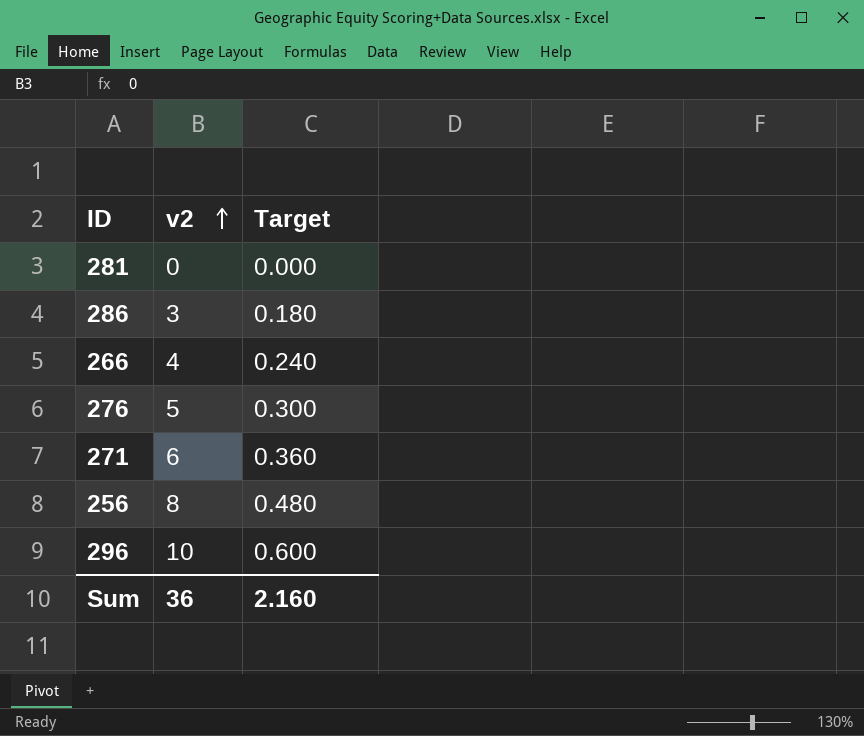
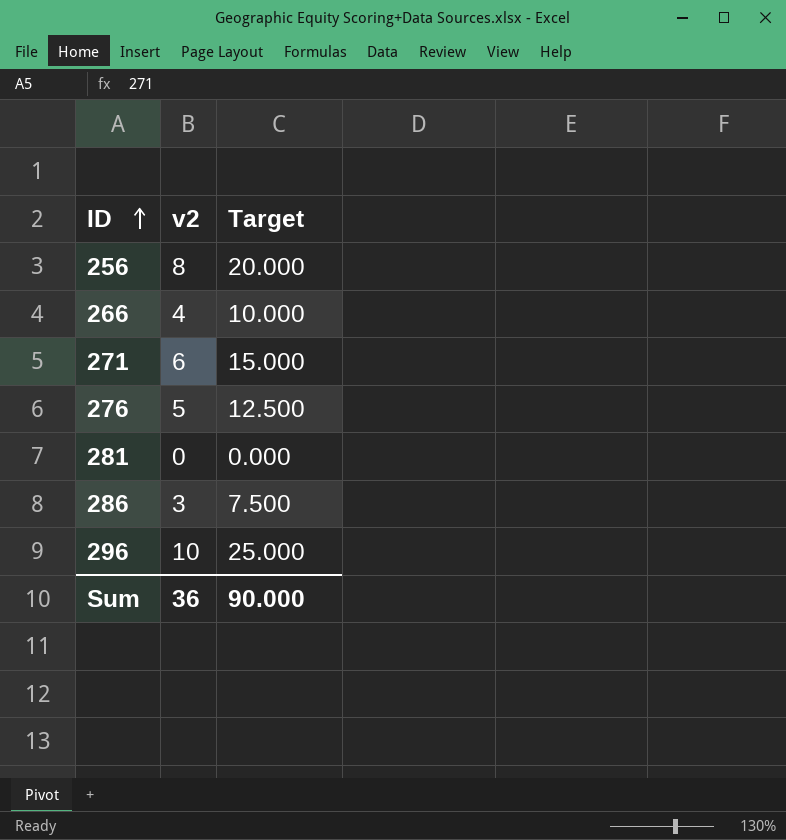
row order: v2 ascending -> ID ascending
column Target | formula: [v2] * 0.06 -> [v2] * 2.5
Sum | Target: 2.160 -> 90.000

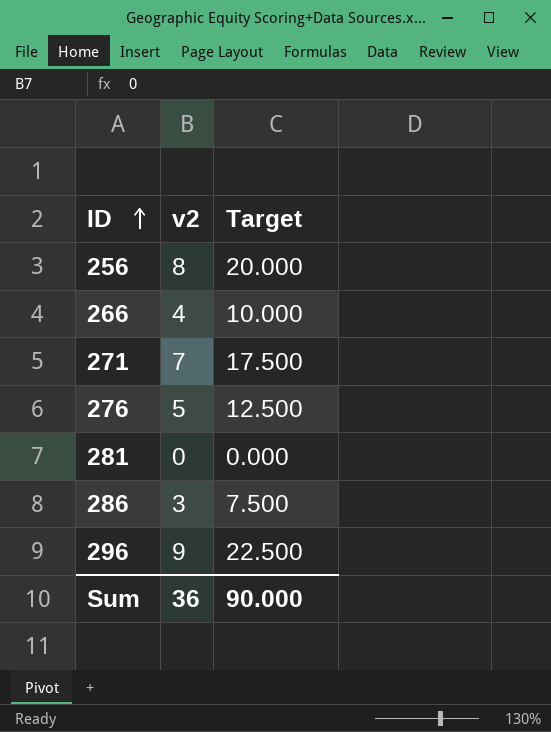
271 | v2: 6 -> 7
271 | Target: 15.000 -> 17.500
296 | v2: 10 -> 9
296 | Target: 25.000 -> 22.500

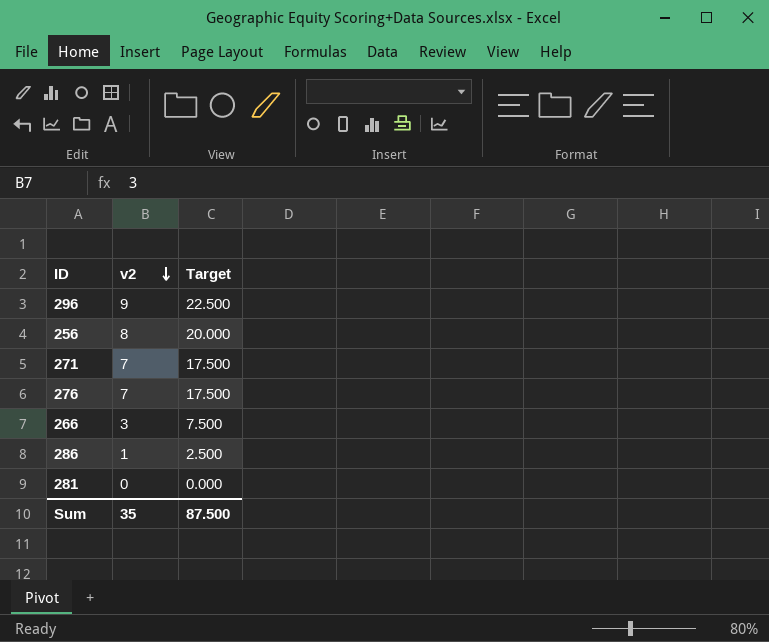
row order: ID ascending -> v2 descending
276 | v2: 5 -> 7
276 | Target: 12.500 -> 17.500
266 | v2: 4 -> 3
266 | Target: 10.000 -> 7.500
286 | v2: 3 -> 1
286 | Target: 7.500 -> 2.500
Sum | v2: 36 -> 35
Sum | Target: 90.000 -> 87.500

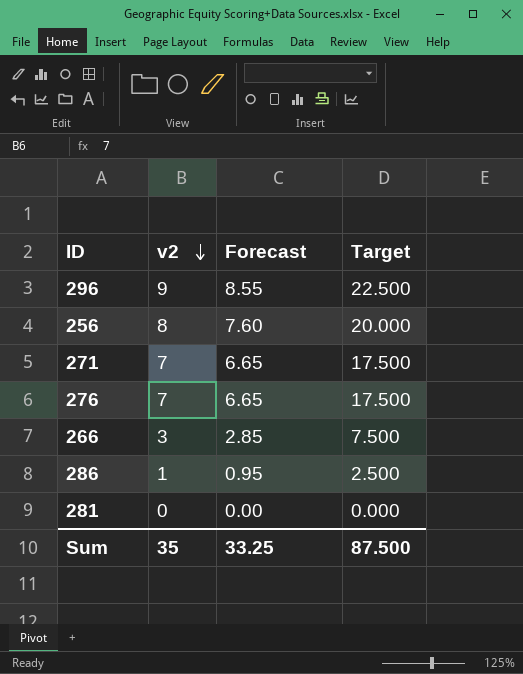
column Forecast | formula: none -> [v2] * 0.95

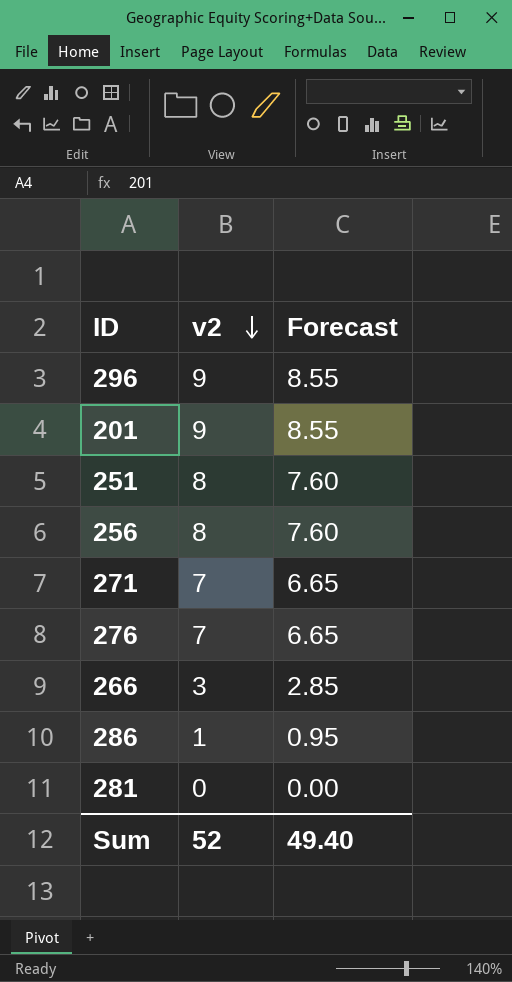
column Target | formula: [v2] * 2.5 -> none
row 201: none -> 9 | 8.55
row 251: none -> 8 | 7.60
Sum | v2: 35 -> 52
Sum | Forecast: 33.25 -> 49.40

